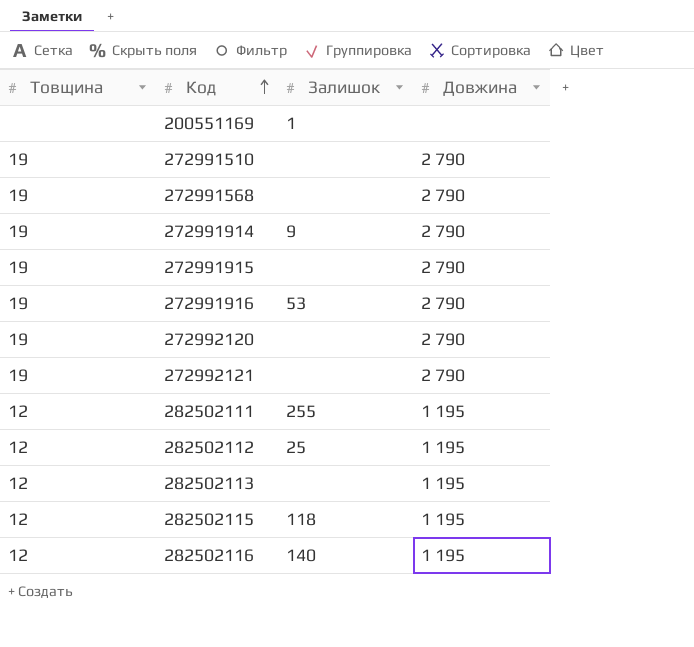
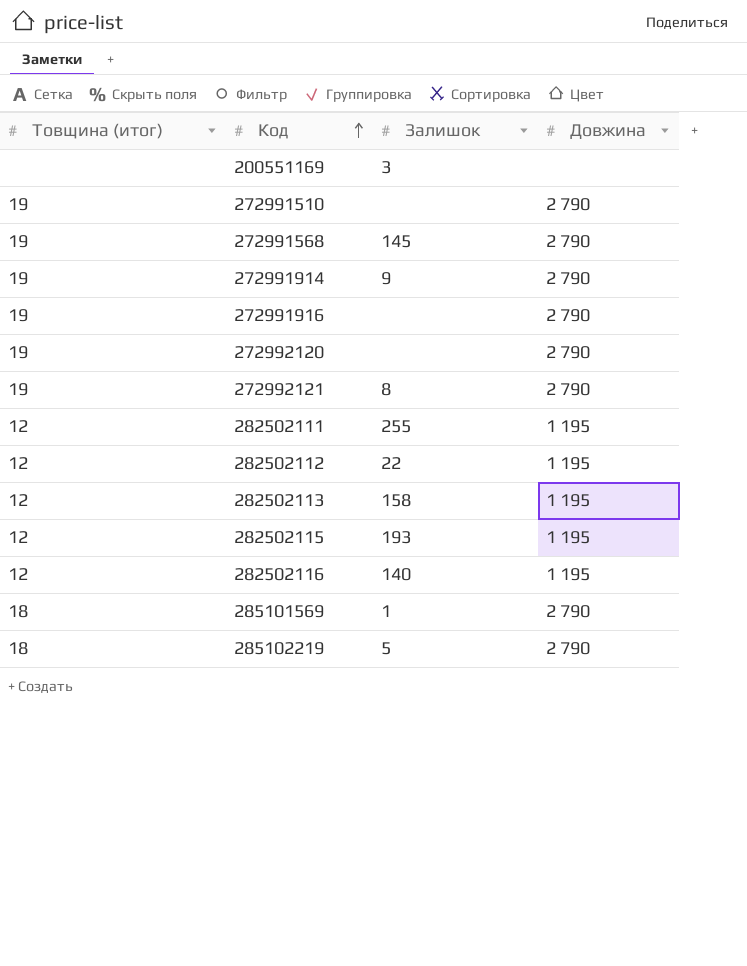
column name: Товщина -> Товщина (итог)
row 272991915: 19 | none | 2 790 -> none
200551169 | Залишок: 1 -> 3
272991568 | Залишок: none -> 145
272991916 | Залишок: 53 -> none
272992121 | Залишок: none -> 8
282502112 | Залишок: 25 -> 22
282502113 | Залишок: none -> 158
282502115 | Залишок: 118 -> 193
row 285101569: none -> 18 | 1 | 2 790
row 285102219: none -> 18 | 5 | 2 790

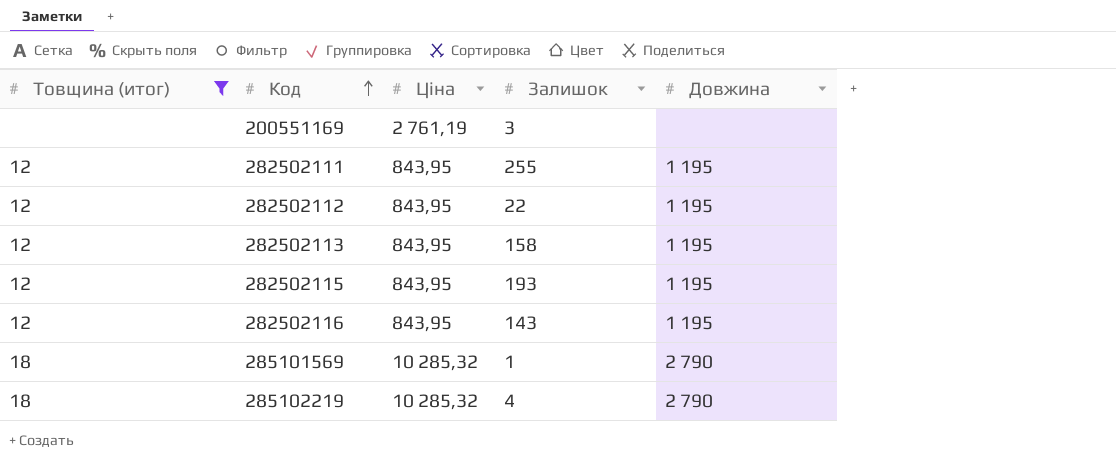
filter: none -> Товщина (итог) != 19
column Ціна | position: none -> 3
282502116 | Залишок: 140 -> 143
285102219 | Залишок: 5 -> 4

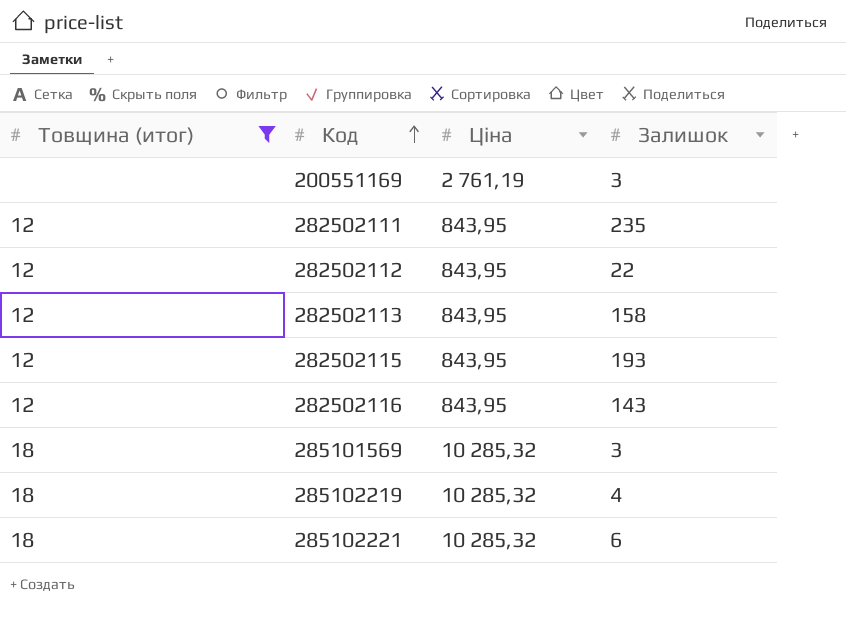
column Довжина | position: 5 -> none
282502111 | Залишок: 255 -> 235
285101569 | Залишок: 1 -> 3
row 285102221: none -> 18 | 10 285,32 | 6

